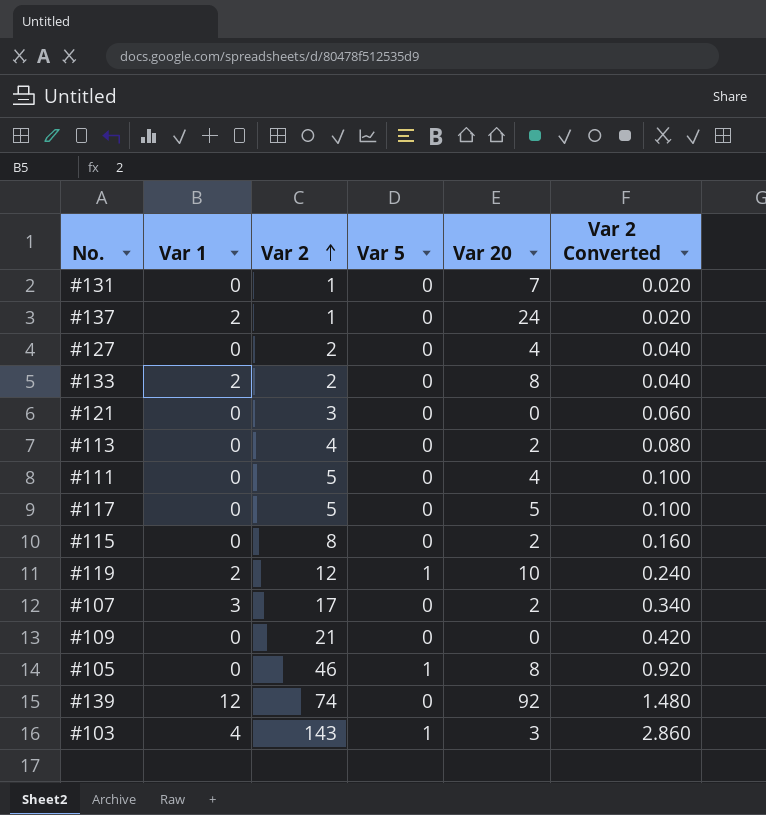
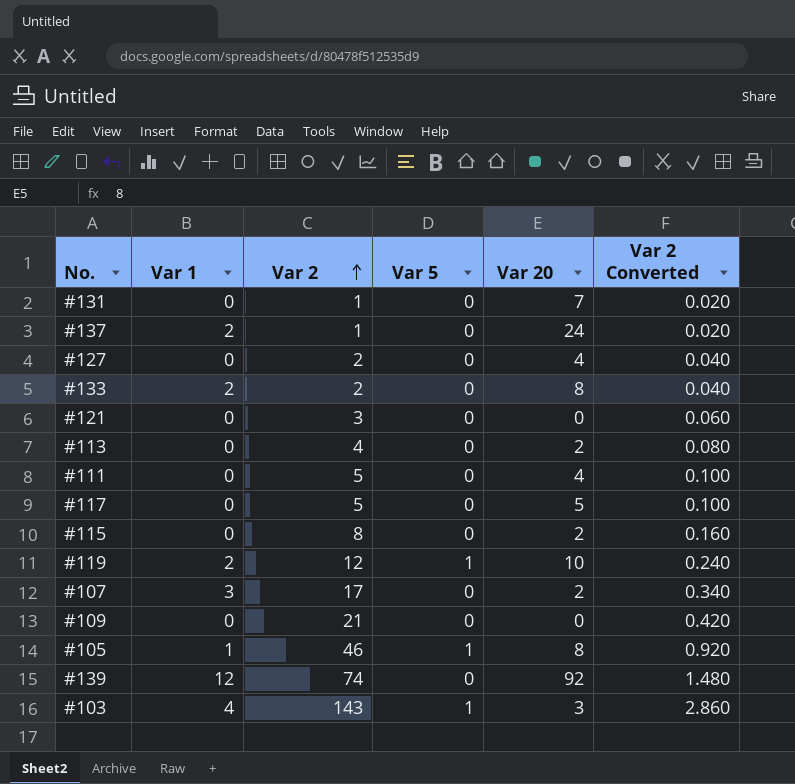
#105 | Var 1: 0 -> 1

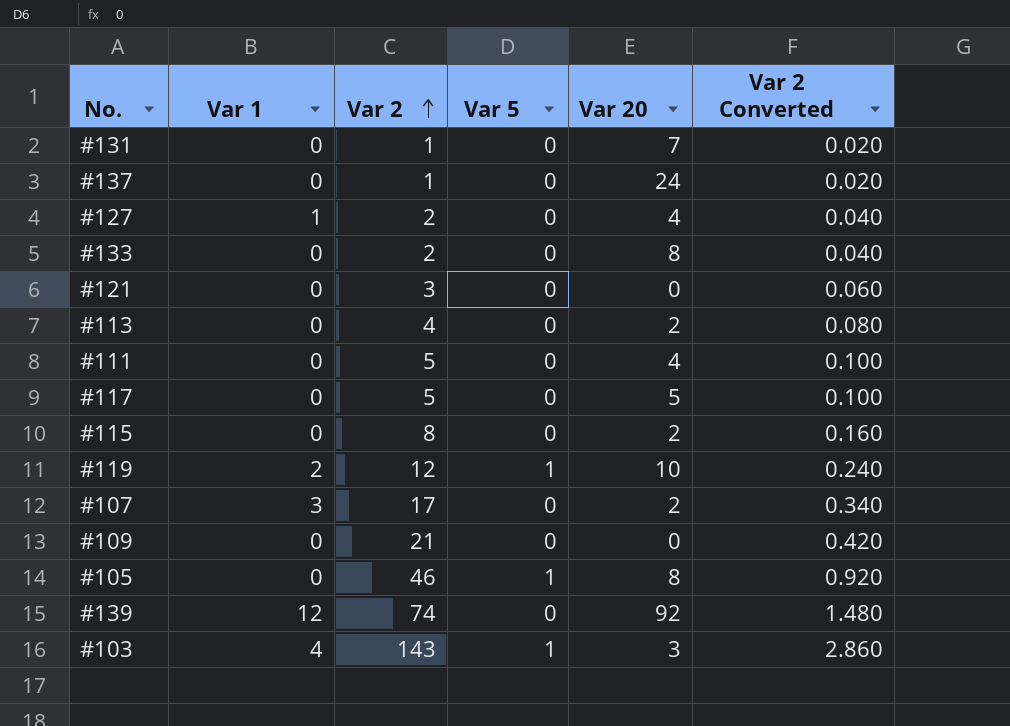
#137 | Var 1: 2 -> 0
#127 | Var 1: 0 -> 1
#133 | Var 1: 2 -> 0
#105 | Var 1: 1 -> 0

